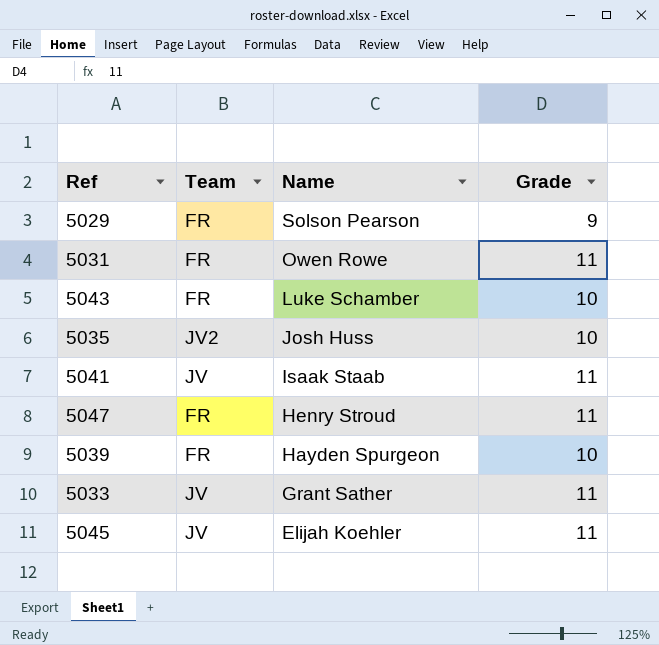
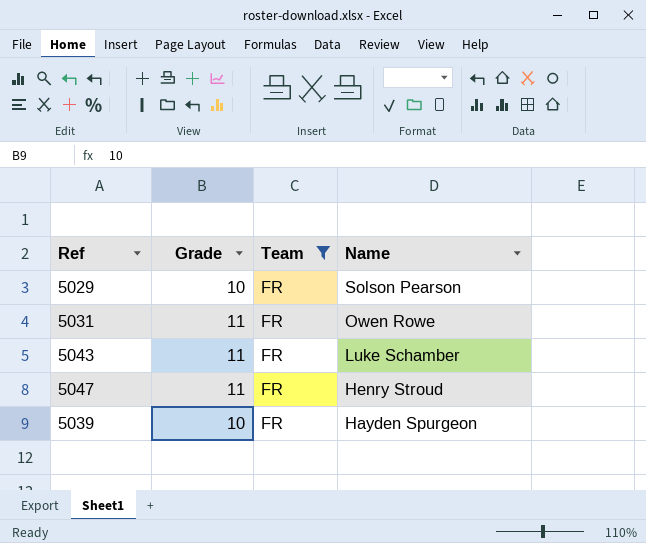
filter: none -> Team = FR
column Grade | position: 4 -> 2
5029 | Grade: 9 -> 10
5043 | Grade: 10 -> 11

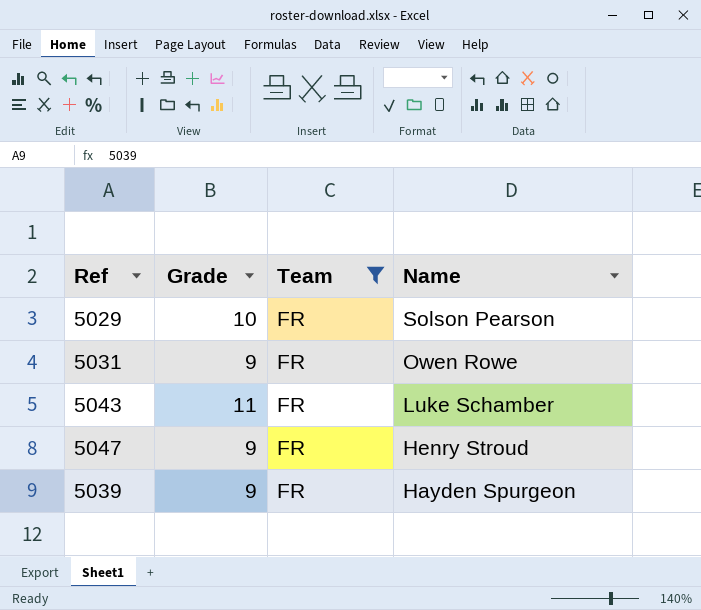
5031 | Grade: 11 -> 9
5047 | Grade: 11 -> 9
5039 | Grade: 10 -> 9

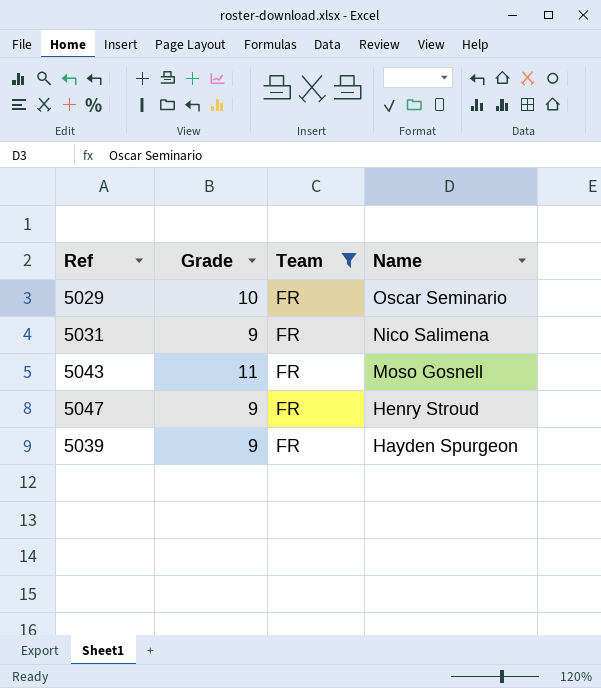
5029 | Name: Solson Pearson -> Oscar Seminario
5031 | Name: Owen Rowe -> Nico Salimena
5043 | Name: Luke Schamber -> Moso Gosnell

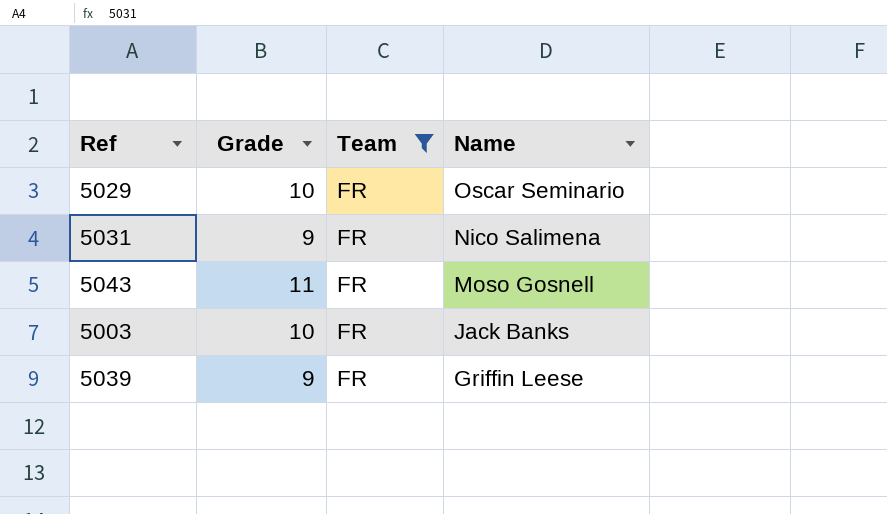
row 5047: 9 | FR | Henry Stroud -> none
row 5003: none -> 10 | FR | Jack Banks
5039 | Name: Hayden Spurgeon -> Griffin Leese

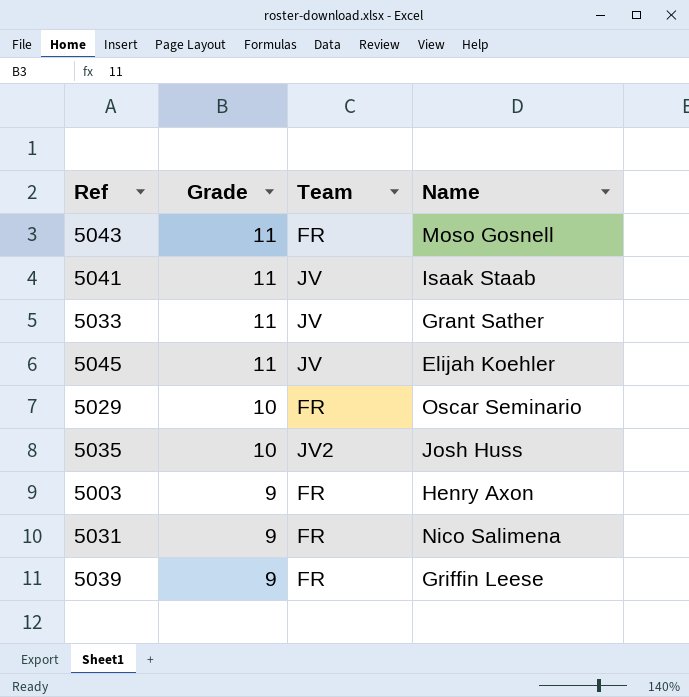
filter: Team = FR -> none
row order: Name descending -> Grade descending
5003 | Grade: 10 -> 9
5003 | Name: Jack Banks -> Henry Axon

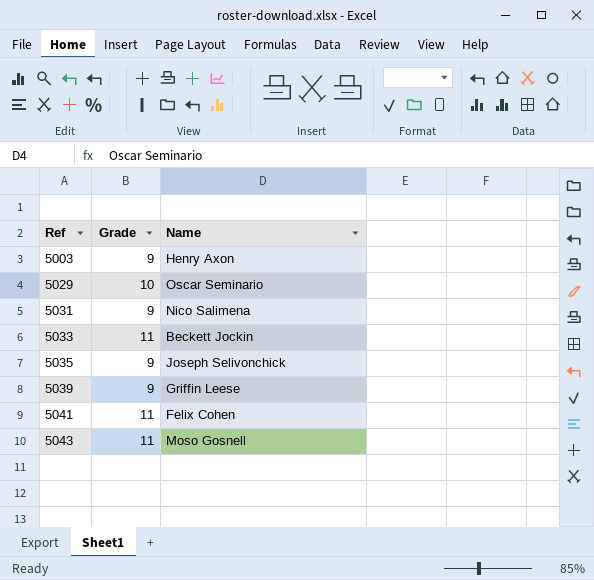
row order: Grade descending -> Ref ascending
column Team | position: 3 -> none
row 5045: 11 | JV | Elijah Koehler -> none
5033 | Name: Grant Sather -> Beckett Jockin
5035 | Grade: 10 -> 9
5035 | Name: Josh Huss -> Joseph Selivonchick
5041 | Name: Isaak Staab -> Felix Cohen

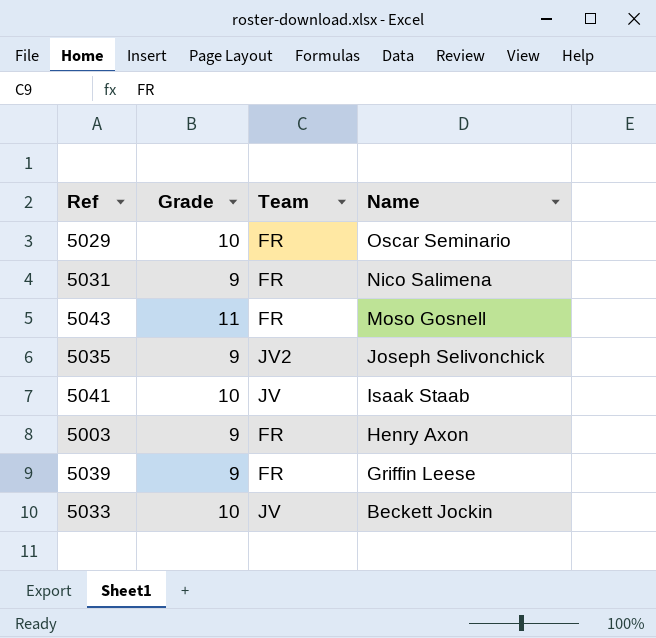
row order: Ref ascending -> Name descending
column Team | position: none -> 3
5041 | Grade: 11 -> 10
5041 | Name: Felix Cohen -> Isaak Staab
5033 | Grade: 11 -> 10

